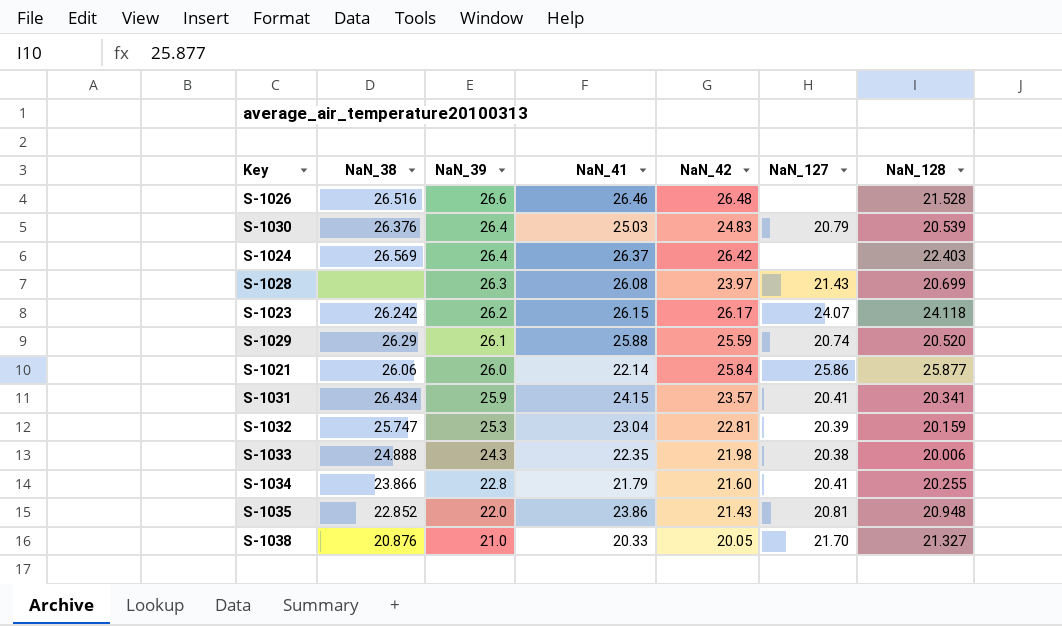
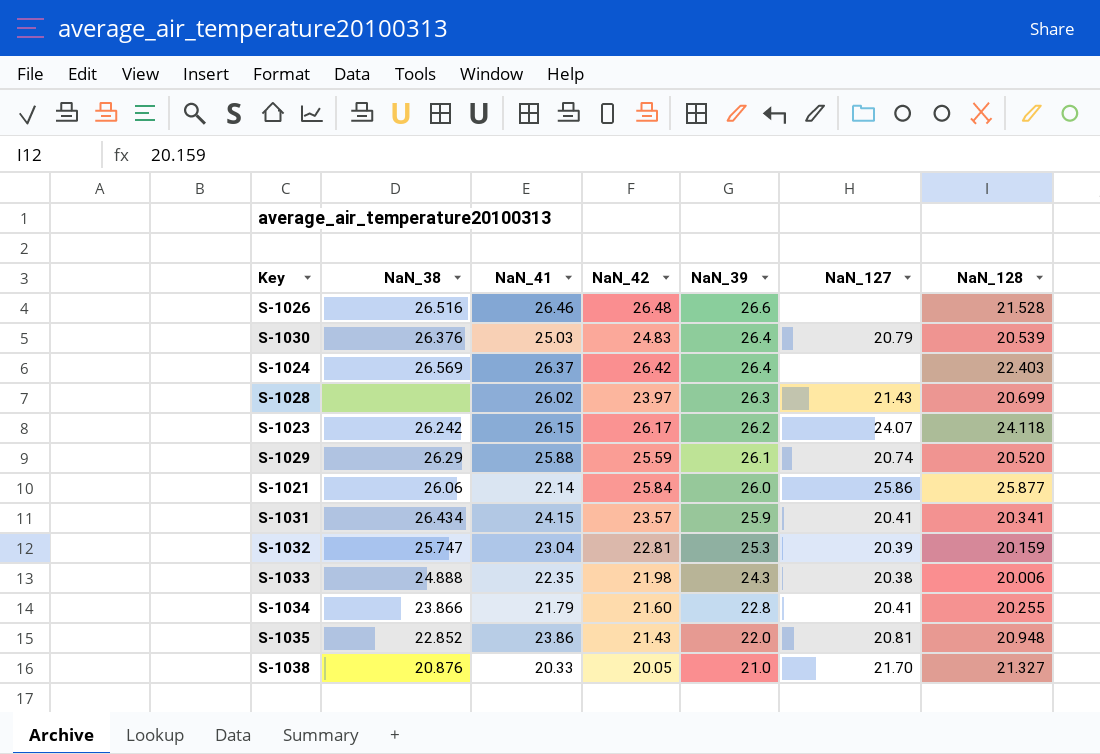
column NaN_39 | position: 3 -> 5
S-1028 | NaN_41: 26.08 -> 26.02

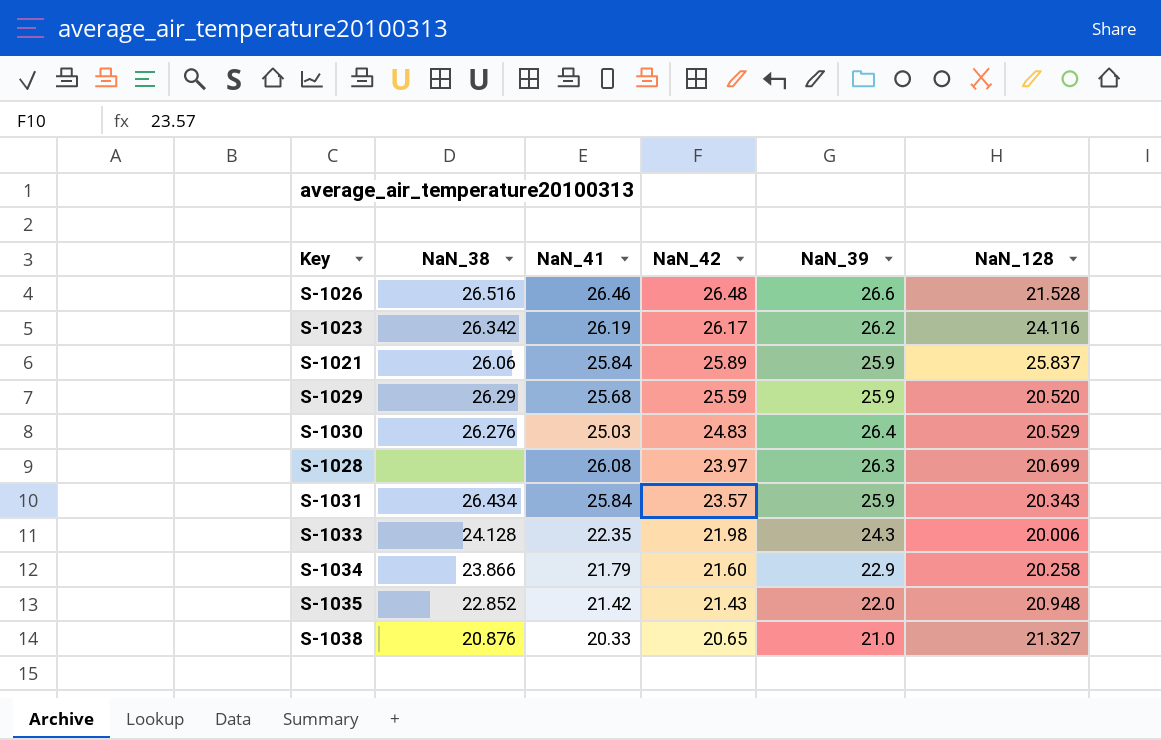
row order: NaN_39 descending -> NaN_42 descending
column NaN_127 | position: 6 -> none
row S-1024: 26.569 | 26.37 | 26.42 | 26.4 | none | 22.403 -> none
row S-1032: 25.747 | 23.04 | 22.81 | 25.3 | 20.39 | 20.159 -> none
S-1023 | NaN_38: 26.242 -> 26.342
S-1023 | NaN_41: 26.15 -> 26.19
S-1023 | NaN_128: 24.118 -> 24.116
S-1021 | NaN_41: 22.14 -> 25.84
S-1021 | NaN_42: 25.84 -> 25.89
S-1021 | NaN_39: 26.0 -> 25.9
S-1021 | NaN_128: 25.877 -> 25.837
S-1029 | NaN_41: 25.88 -> 25.68
S-1029 | NaN_39: 26.1 -> 25.9
S-1030 | NaN_38: 26.376 -> 26.276
S-1030 | NaN_128: 20.539 -> 20.529
S-1028 | NaN_41: 26.02 -> 26.08
S-1031 | NaN_41: 24.15 -> 25.84
S-1031 | NaN_128: 20.341 -> 20.343
S-1033 | NaN_38: 24.888 -> 24.128
S-1034 | NaN_39: 22.8 -> 22.9
S-1034 | NaN_128: 20.255 -> 20.258
S-1035 | NaN_41: 23.86 -> 21.42
S-1038 | NaN_42: 20.05 -> 20.65

